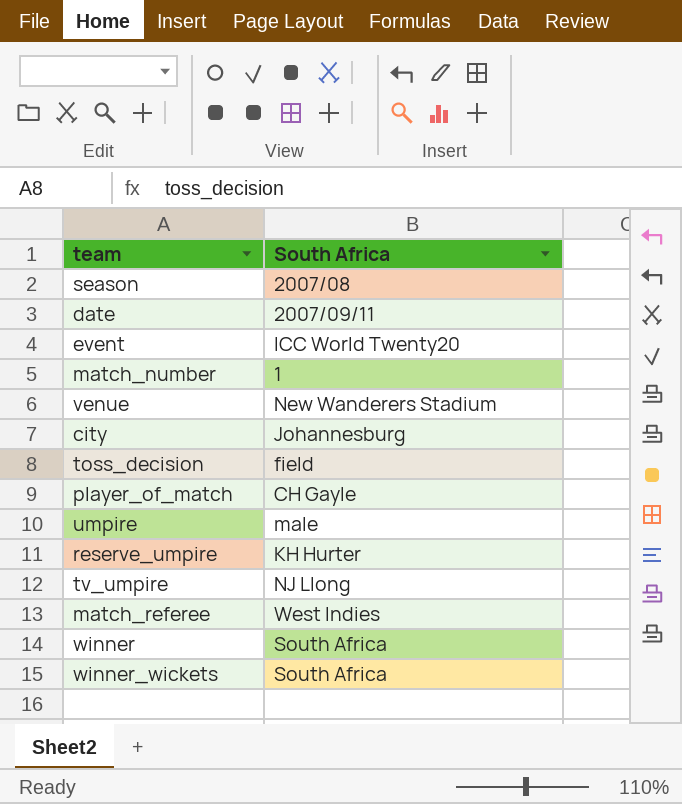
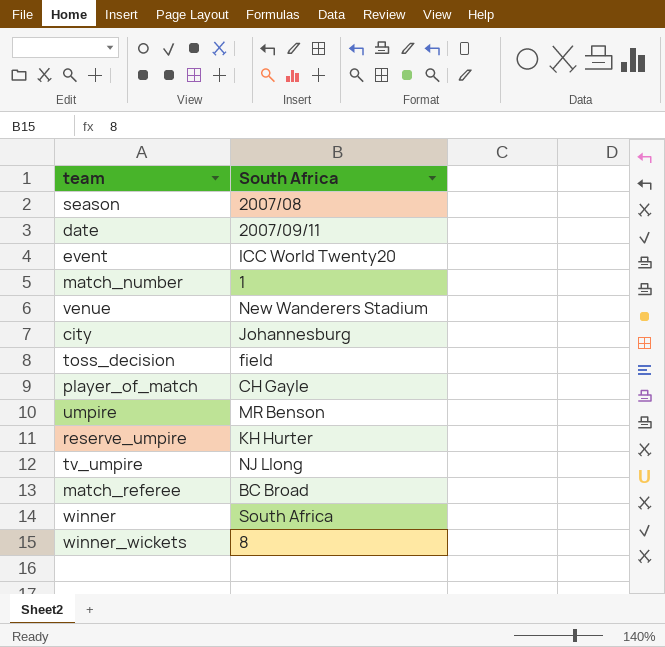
umpire | South Africa: male -> MR Benson
match_referee | South Africa: West Indies -> BC Broad
winner_wickets | South Africa: South Africa -> 8

